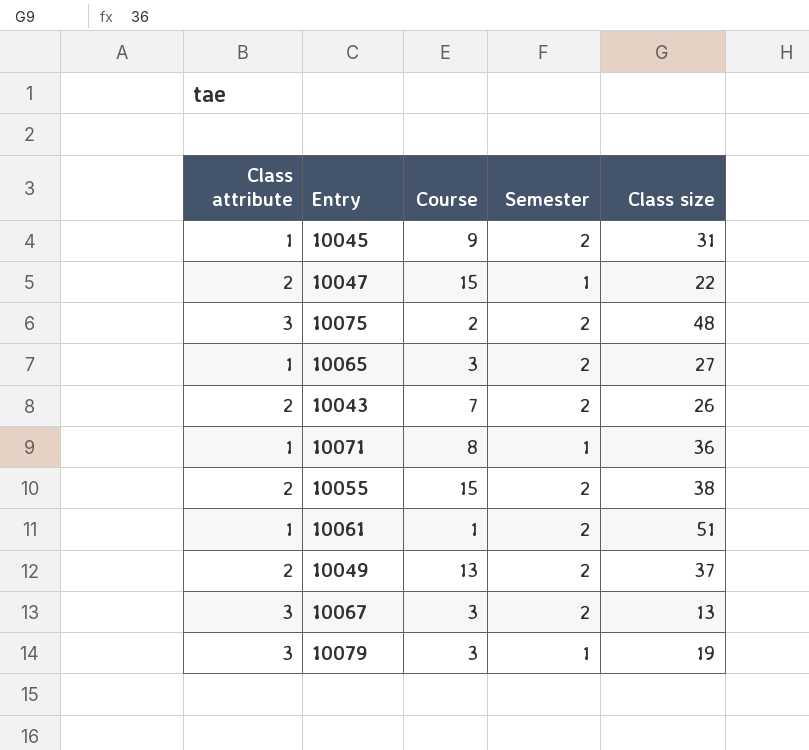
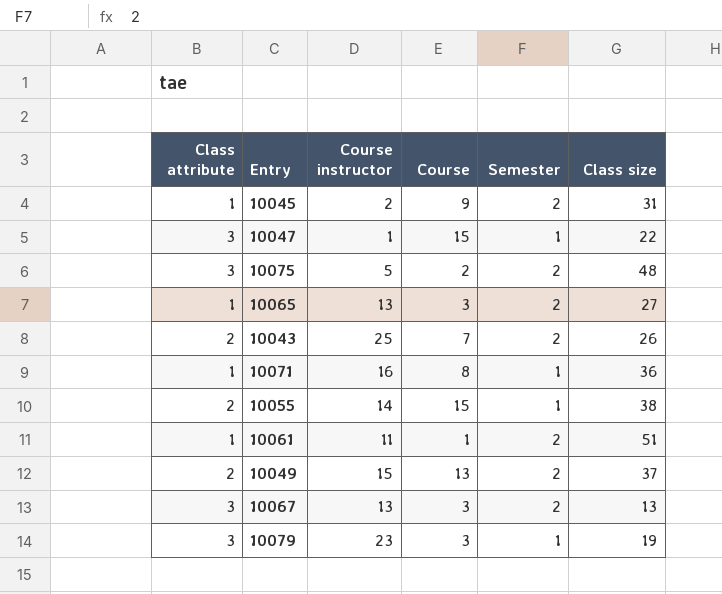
column Course instructor | position: none -> 3
10047 | Class attribute: 2 -> 3
10055 | Semester: 2 -> 1

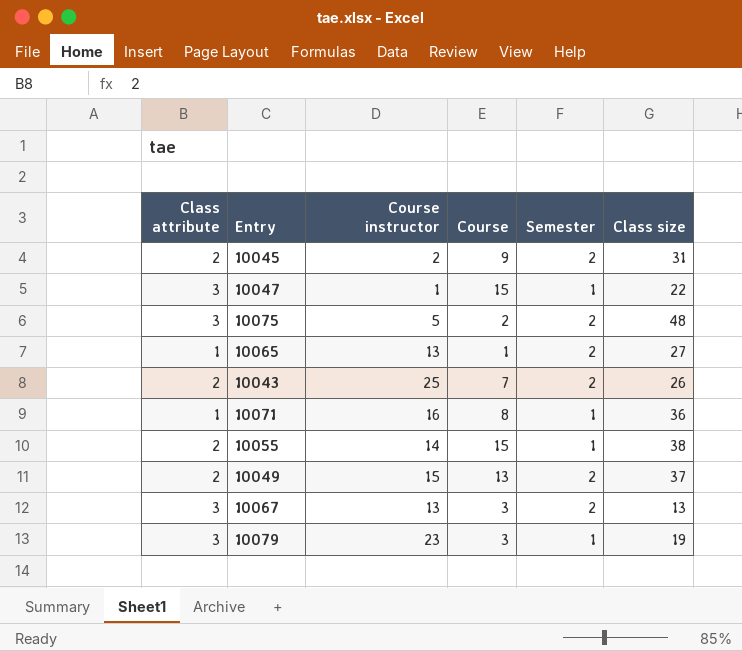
row 10061: 1 | 11 | 1 | 2 | 51 -> none
10045 | Class attribute: 1 -> 2
10065 | Course: 3 -> 1

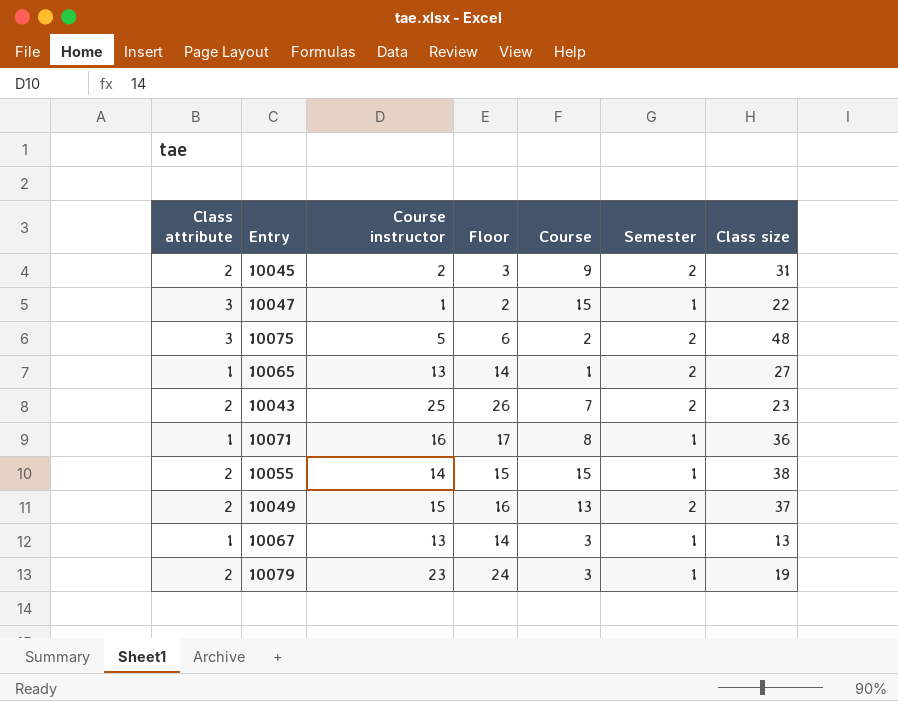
column Floor | formula: none -> [Course instructor] + 1
10043 | Class size: 26 -> 23
10067 | Class attribute: 3 -> 1
10067 | Semester: 2 -> 1
10079 | Class attribute: 3 -> 2

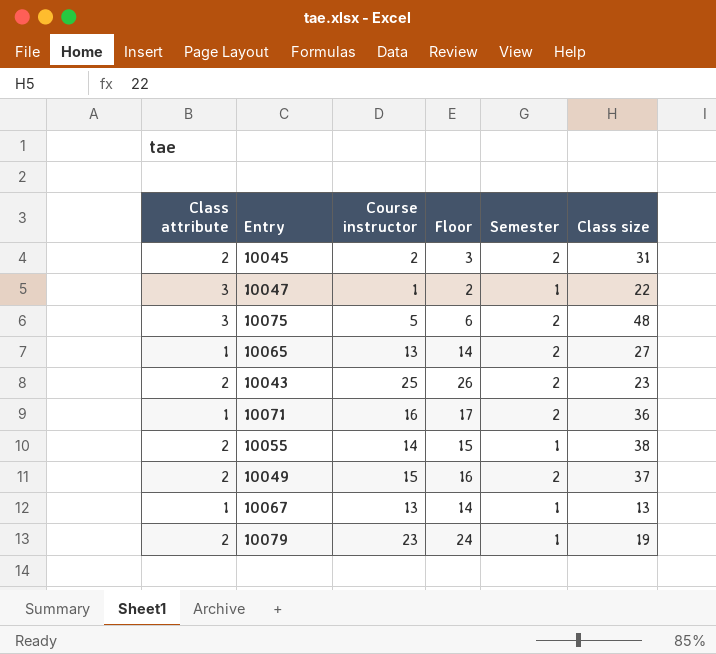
column Course | position: 5 -> none
10071 | Semester: 1 -> 2

